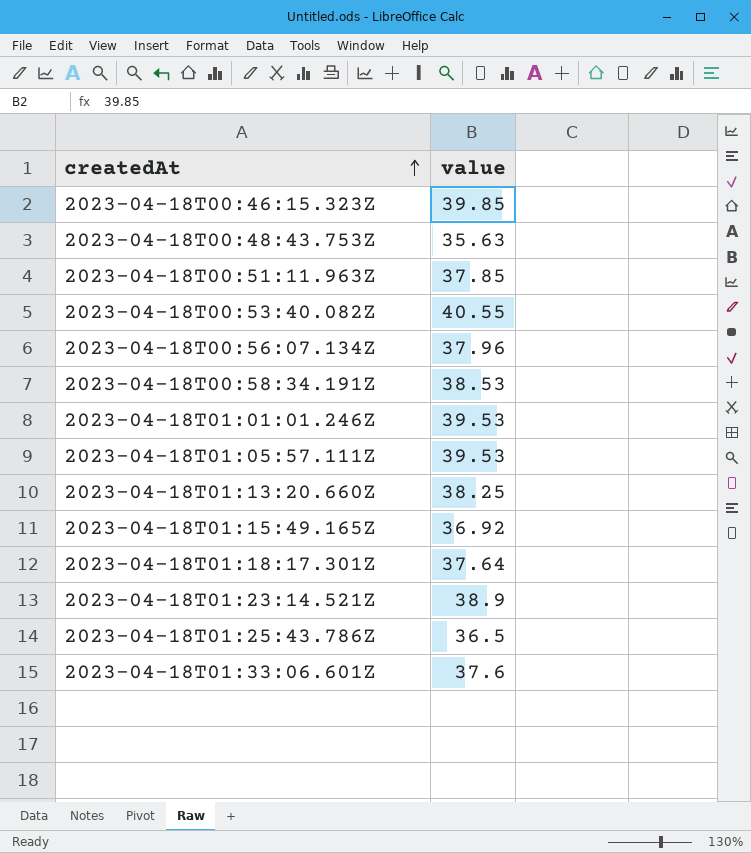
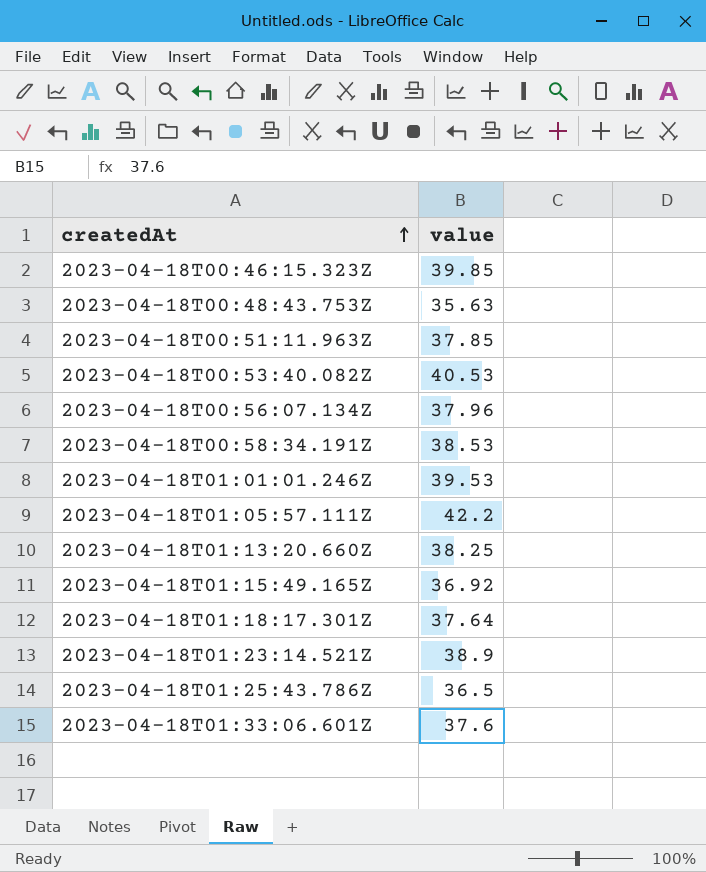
2023-04-18T00:53:40.082Z | value: 40.55 -> 40.53
2023-04-18T01:05:57.111Z | value: 39.53 -> 42.2

